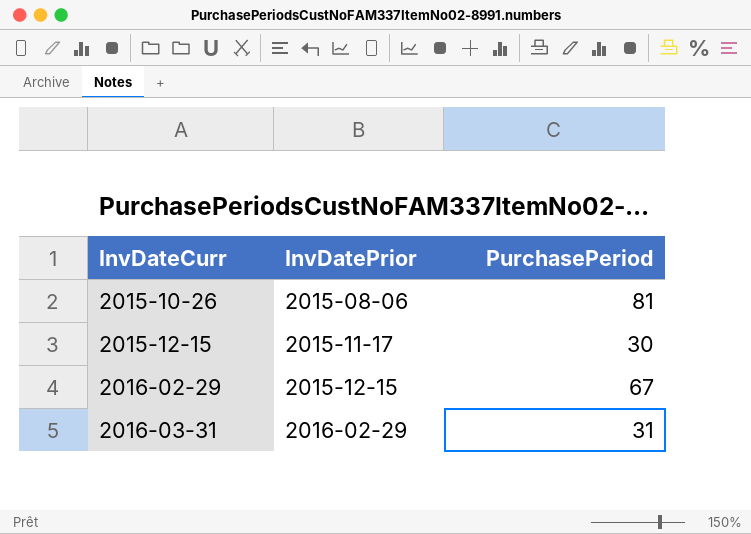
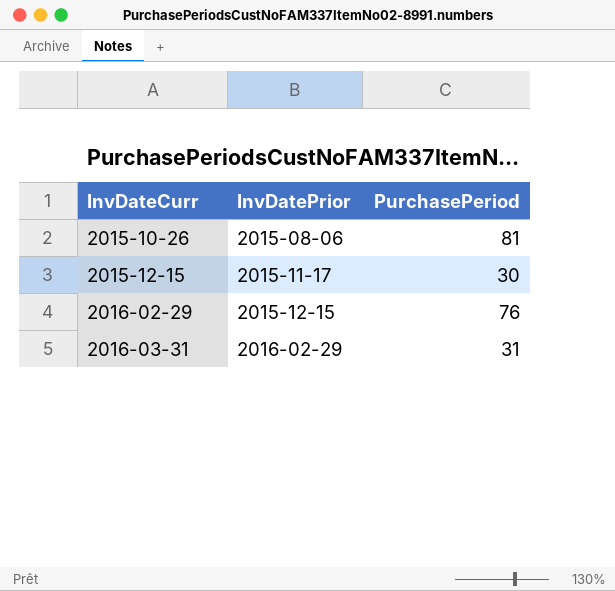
2016-02-29 | PurchasePeriod: 67 -> 76

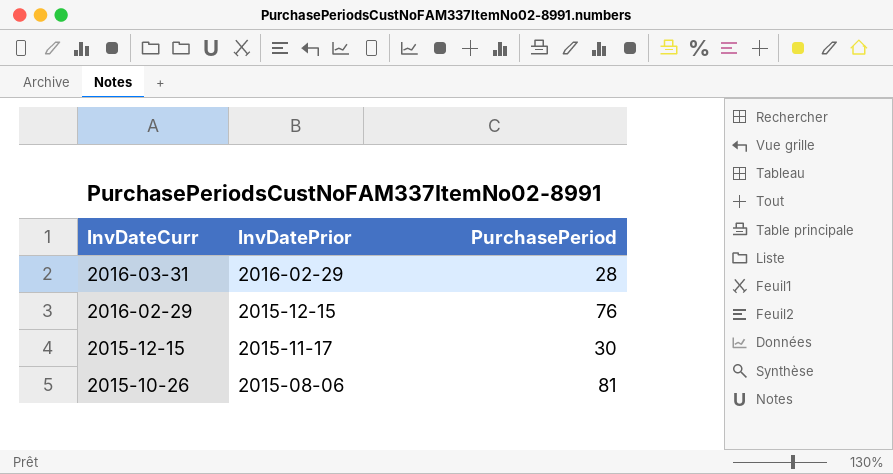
row order: InvDateCurr ascending -> InvDateCurr descending
2016-03-31 | PurchasePeriod: 31 -> 28

